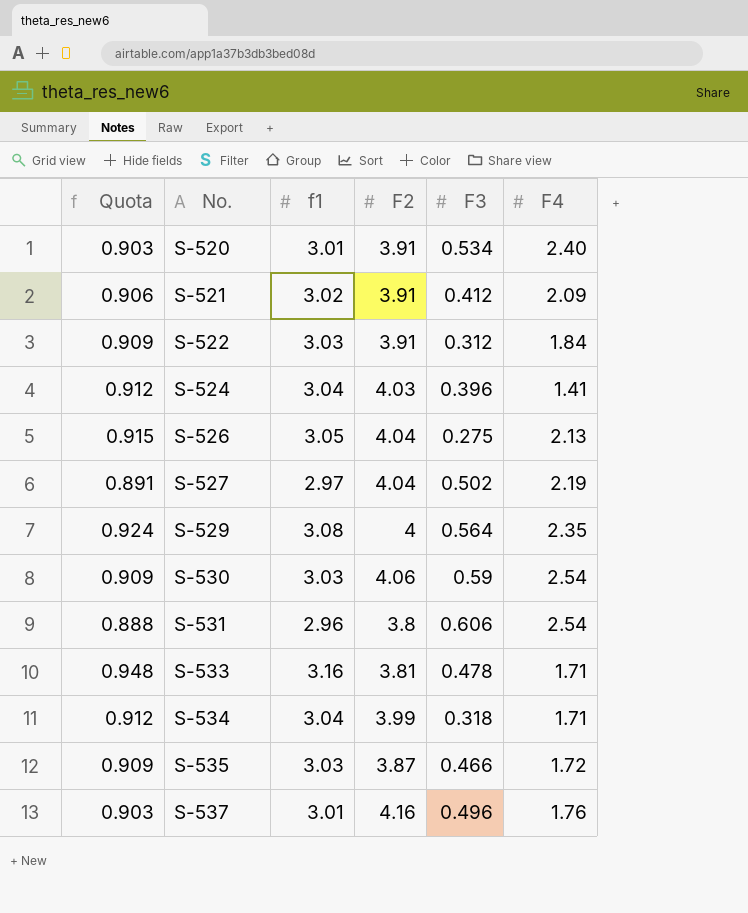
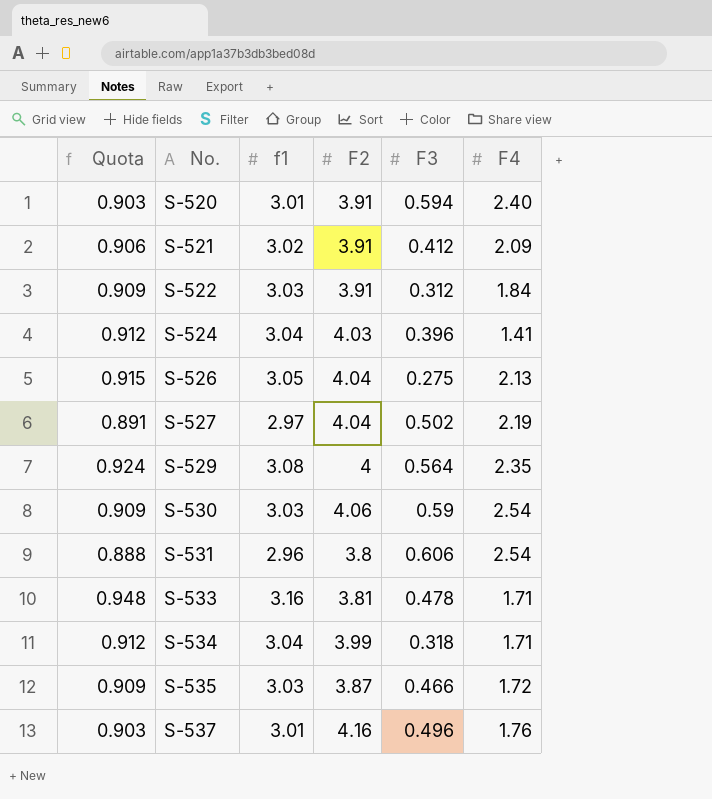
S-520 | F3: 0.534 -> 0.594

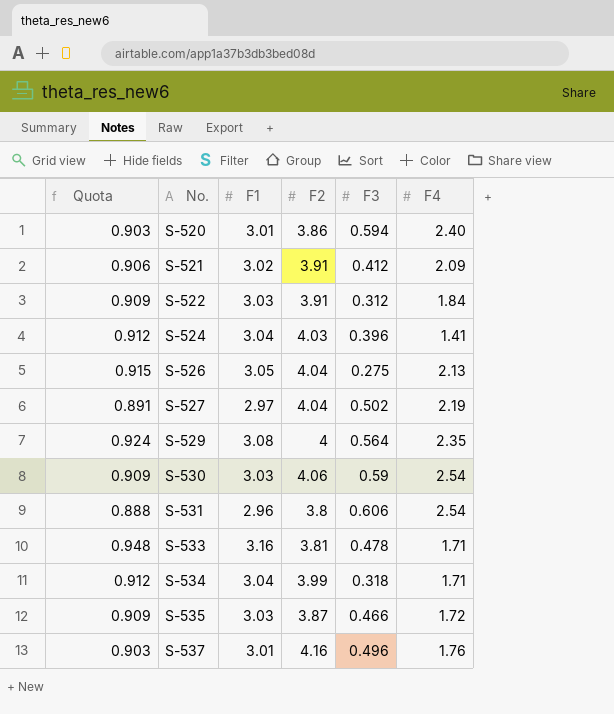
column name: f1 -> F1
S-520 | F2: 3.91 -> 3.86

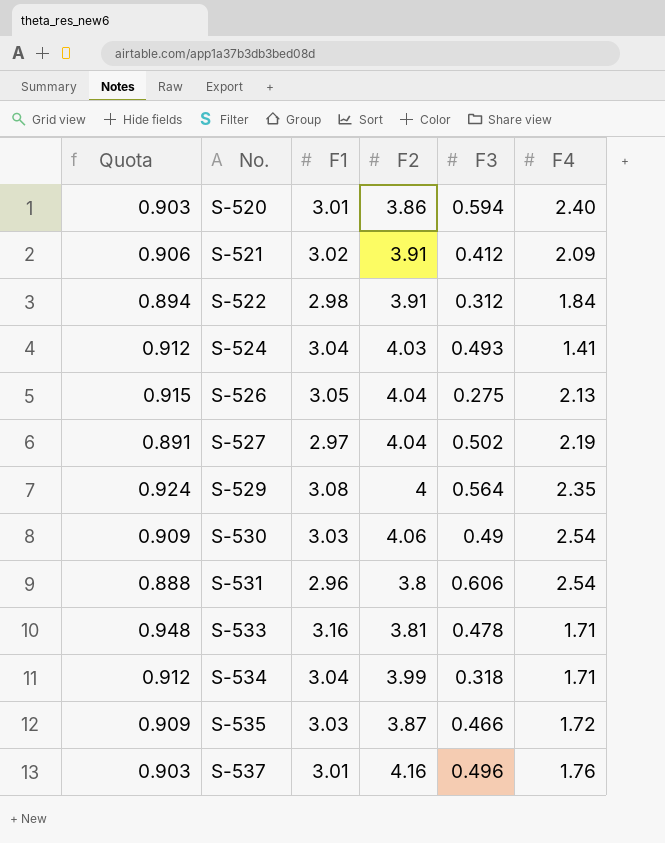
S-522 | Quota: 0.909 -> 0.894
S-522 | F1: 3.03 -> 2.98
S-524 | F3: 0.396 -> 0.493
S-530 | F3: 0.59 -> 0.49

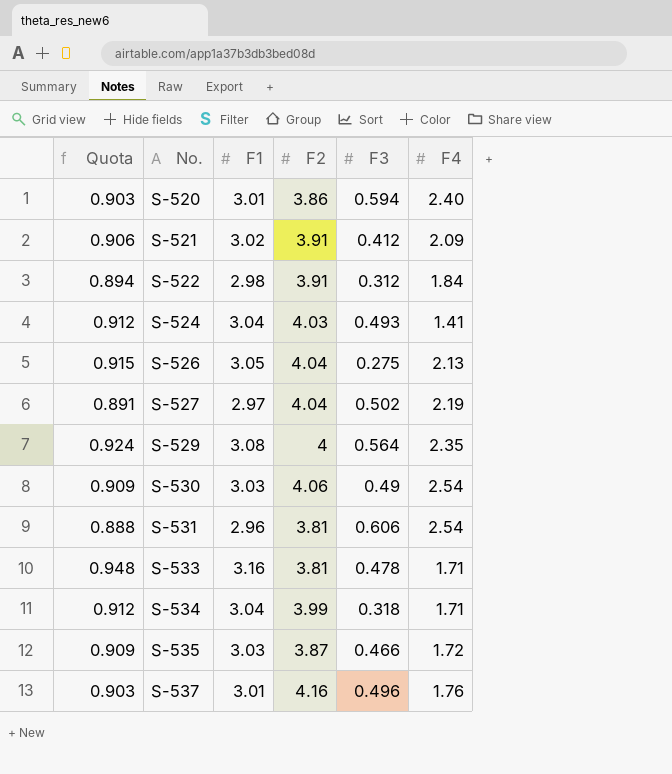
S-531 | F2: 3.8 -> 3.81

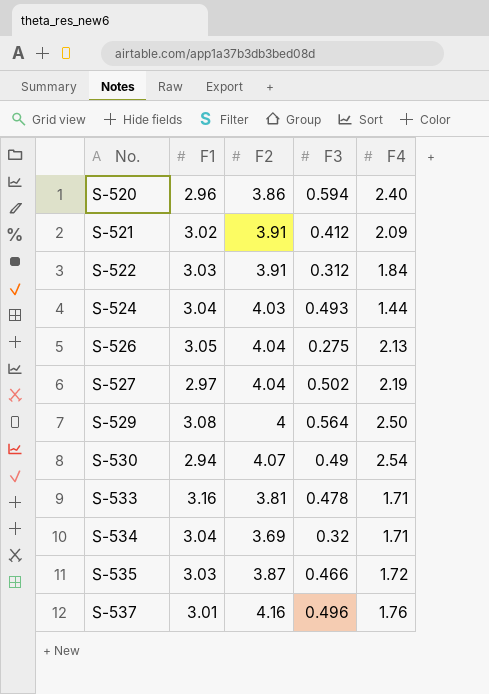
column Quota | formula: [F1] * 0.3 -> none
row S-531: 0.888 | 2.96 | 3.81 | 0.606 | 2.54 -> none
S-520 | F1: 3.01 -> 2.96
S-522 | F1: 2.98 -> 3.03
S-524 | F4: 1.41 -> 1.44
S-529 | F4: 2.35 -> 2.50
S-530 | F1: 3.03 -> 2.94
S-530 | F2: 4.06 -> 4.07
S-534 | F2: 3.99 -> 3.69
S-534 | F3: 0.318 -> 0.32

